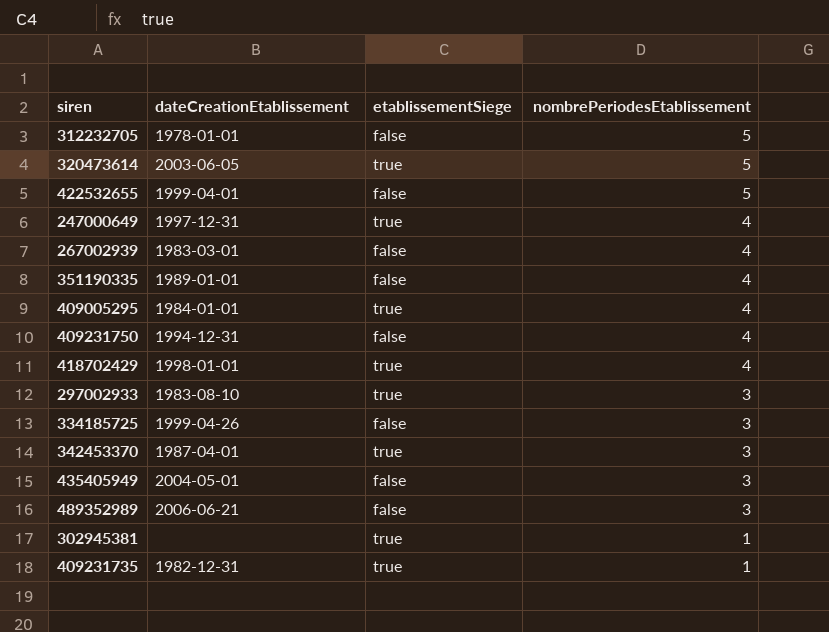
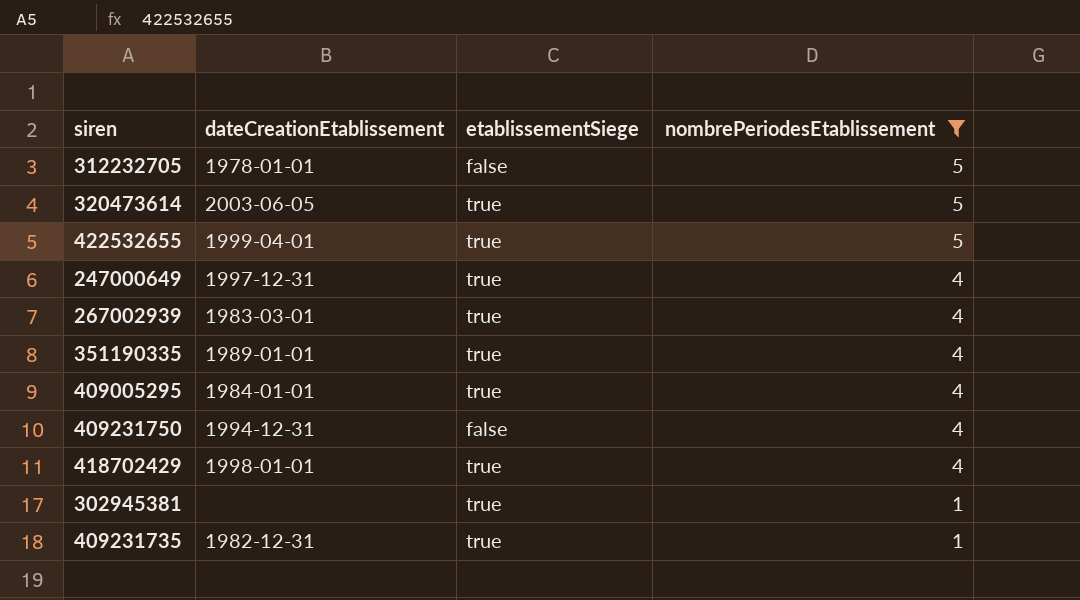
filter: none -> nombrePeriodesEtablissement != 3
422532655 | etablissementSiege: false -> true
267002939 | etablissementSiege: false -> true
351190335 | etablissementSiege: false -> true

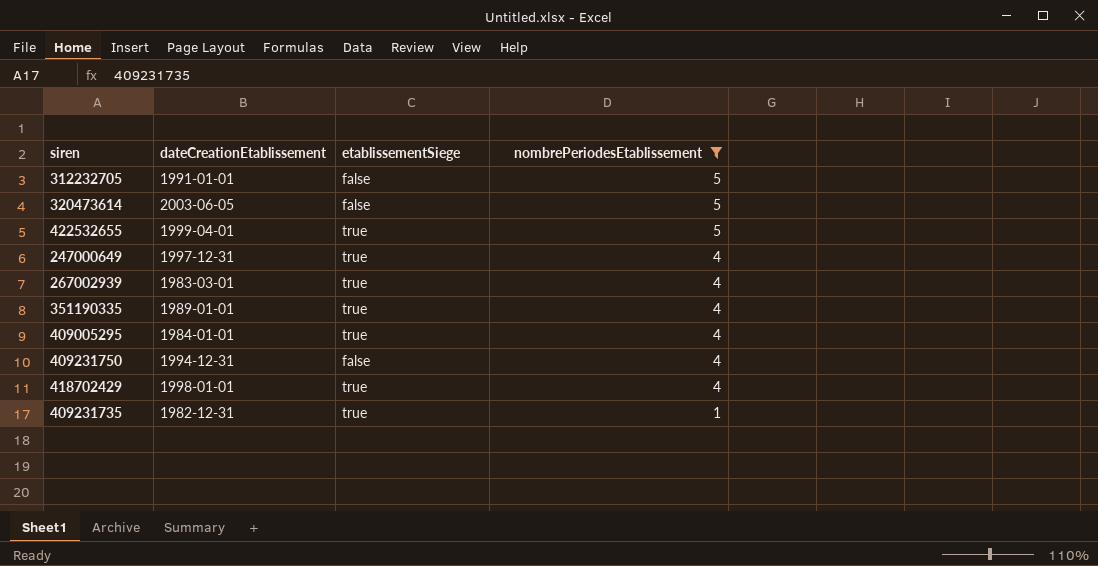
row 302945381: none | true | 1 -> none
312232705 | dateCreationEtablissement: 1978-01-01 -> 1991-01-01
320473614 | etablissementSiege: true -> false

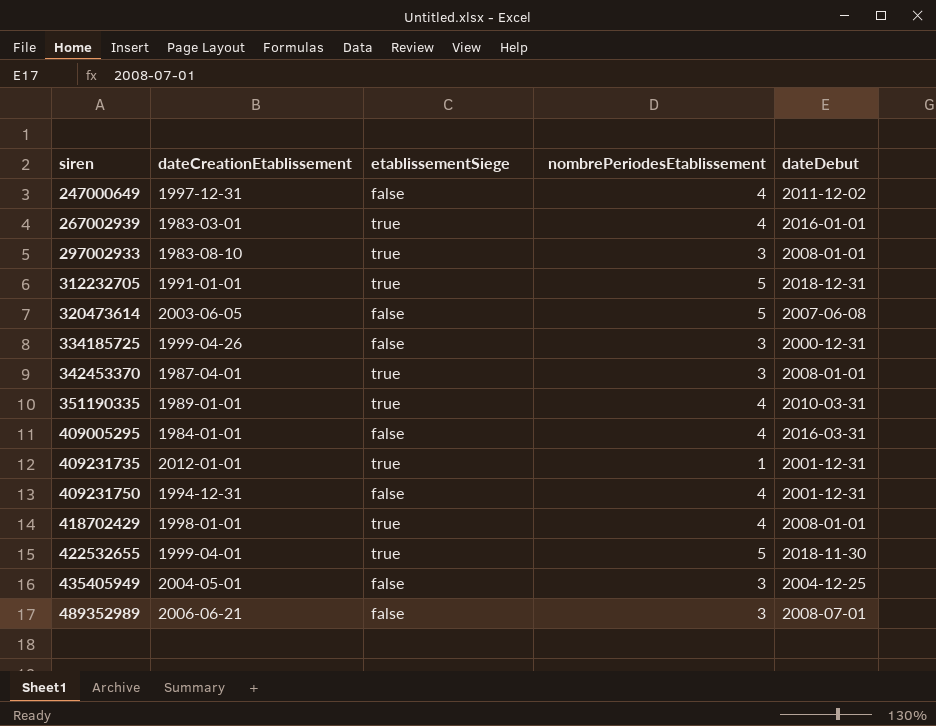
filter: nombrePeriodesEtablissement != 3 -> none
row order: nombrePeriodesEtablissement descending -> siren ascending
column dateDebut | position: none -> 5
247000649 | etablissementSiege: true -> false
312232705 | etablissementSiege: false -> true
409005295 | etablissementSiege: true -> false
409231735 | dateCreationEtablissement: 1982-12-31 -> 2012-01-01

